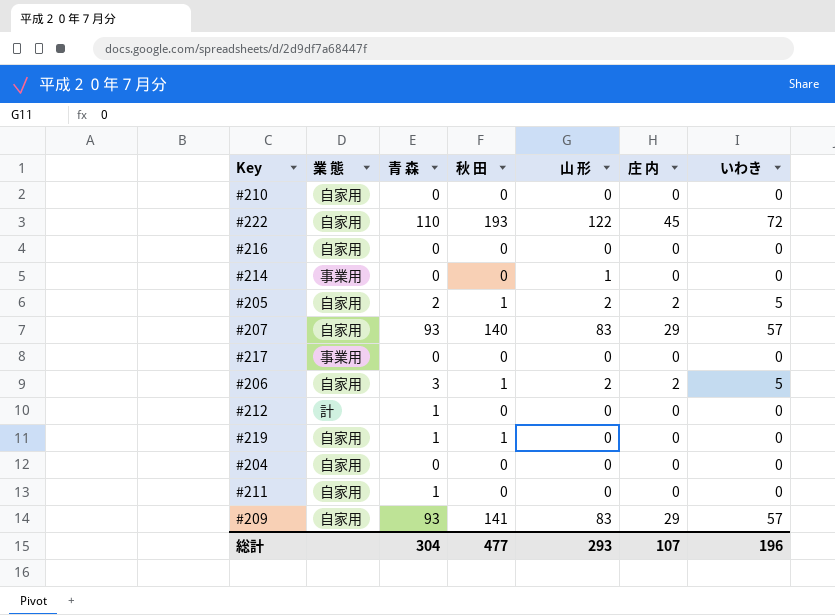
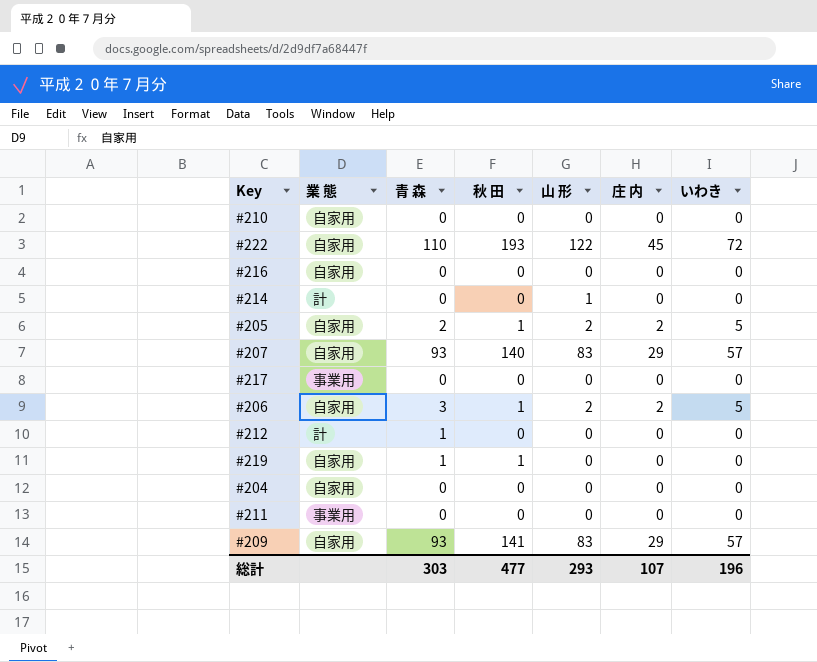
#214 | 業 態: 事業用 -> 計
#211 | 業 態: 自家用 -> 事業用
#211 | 青 森: 1 -> 0
総計 | 青 森: 304 -> 303

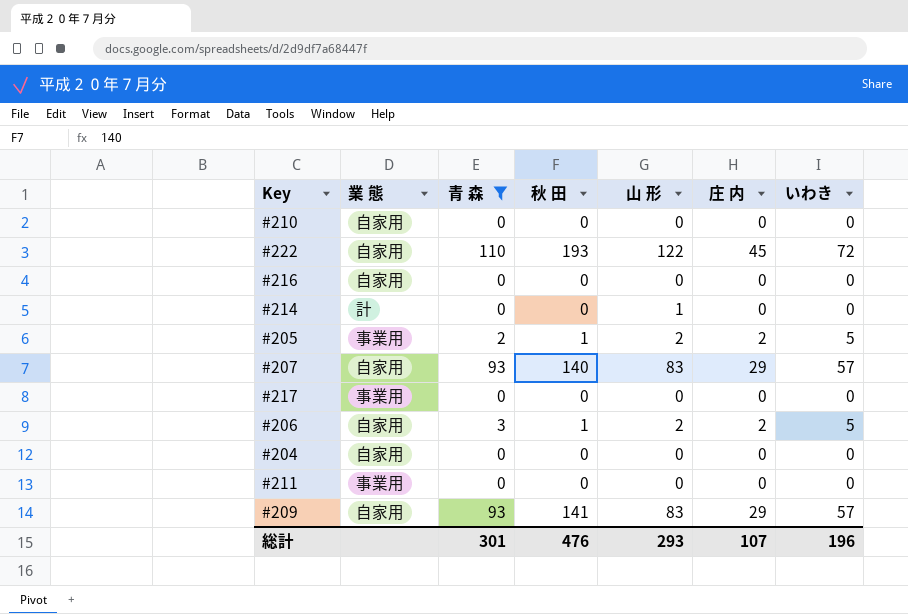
filter: none -> 青 森 != 1
#205 | 業 態: 自家用 -> 事業用
総計 | 青 森: 303 -> 301
総計 | 秋 田: 477 -> 476

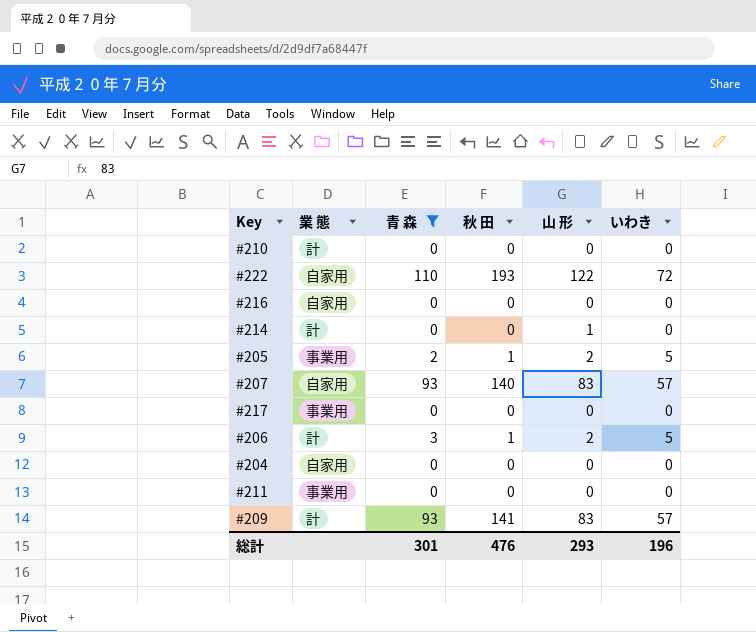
column 庄 内 | position: 6 -> none
#210 | 業 態: 自家用 -> 計
#206 | 業 態: 自家用 -> 計
#209 | 業 態: 自家用 -> 計

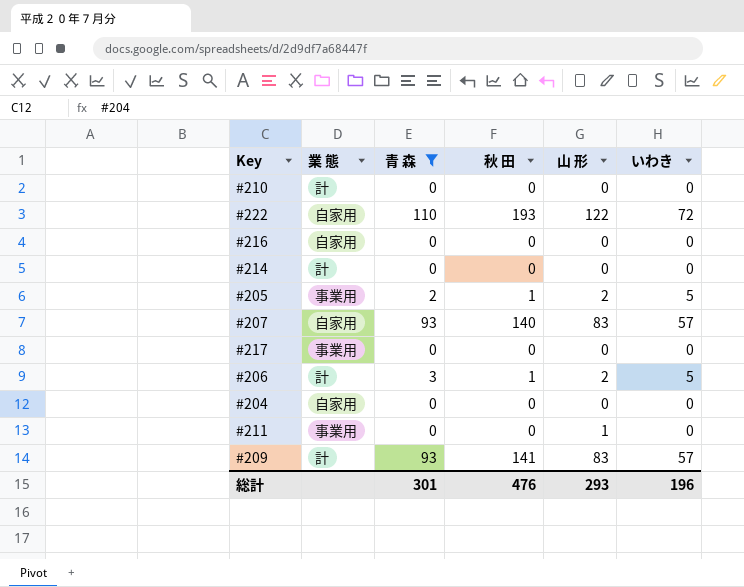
#214 | 山 形: 1 -> 0
#211 | 山 形: 0 -> 1

